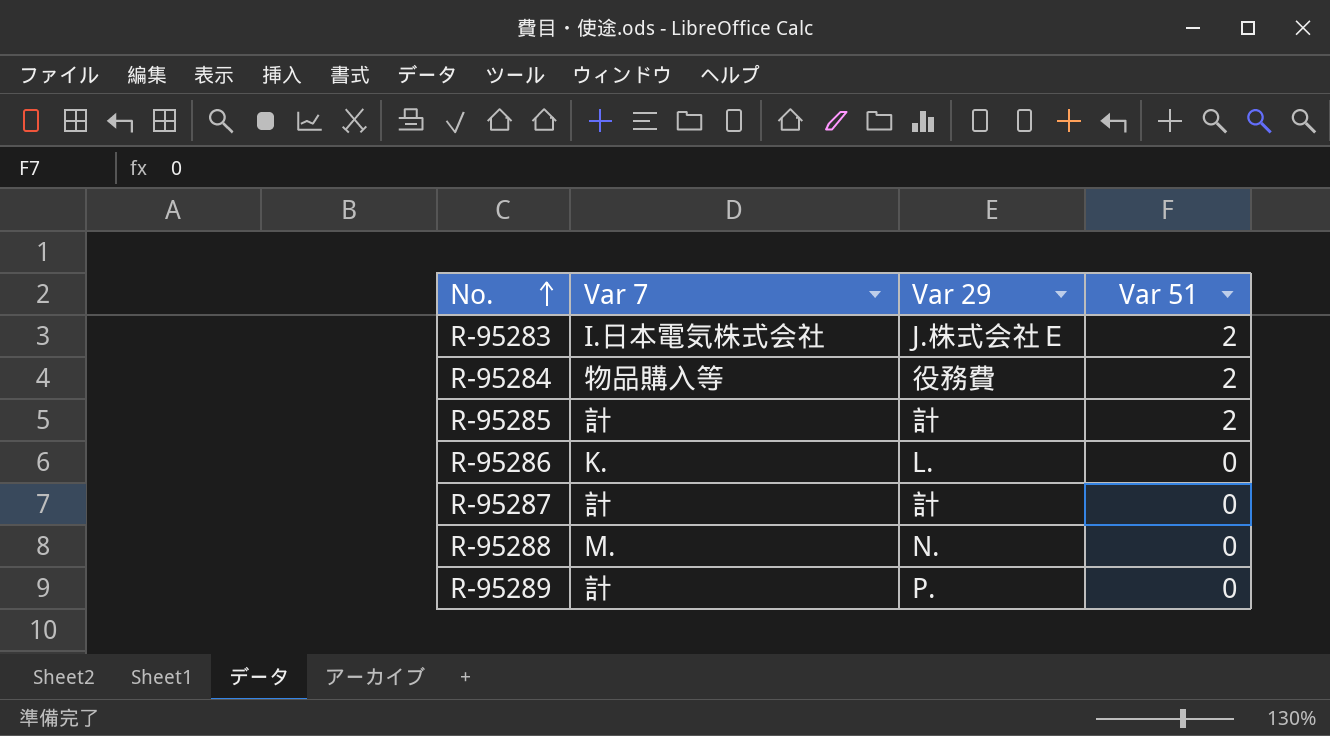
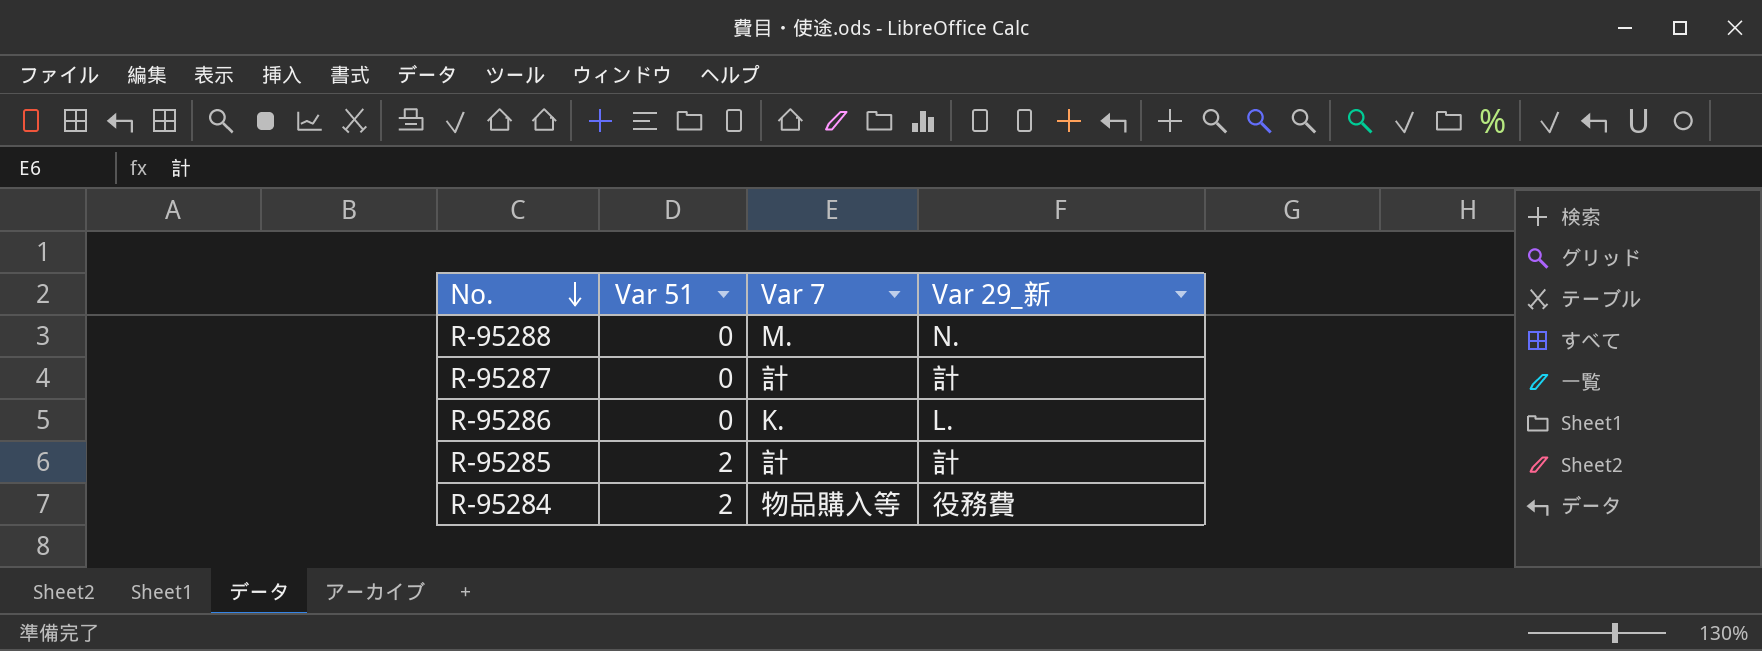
row order: No. ascending -> No. descending
column Var 51 | position: 4 -> 2
column name: Var 29 -> Var 29_新
row R-95283: I.日本電気株式会社 | J.株式会社Ｅ | 2 -> none
row R-95289: 計 | P. | 0 -> none

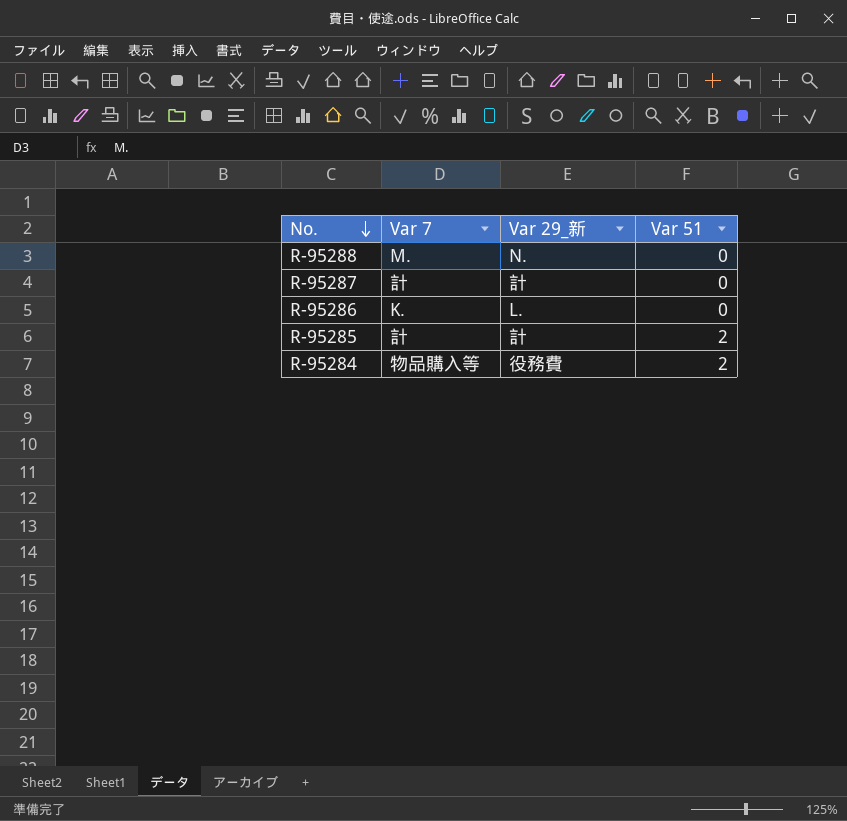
column Var 51 | position: 2 -> 4

